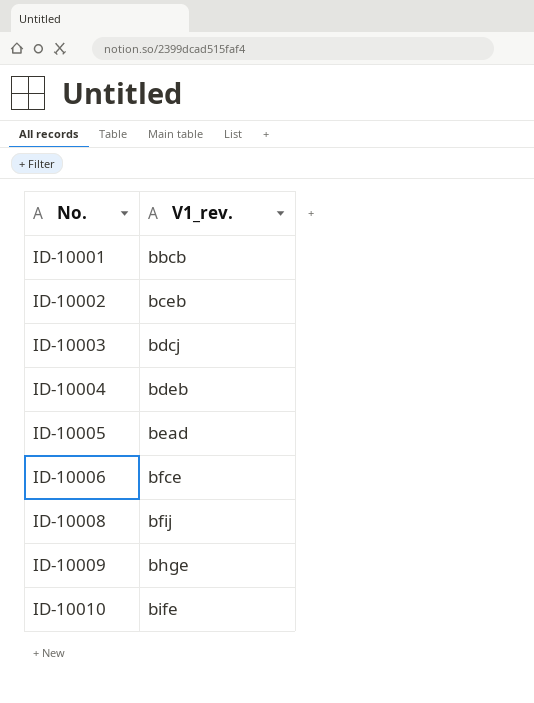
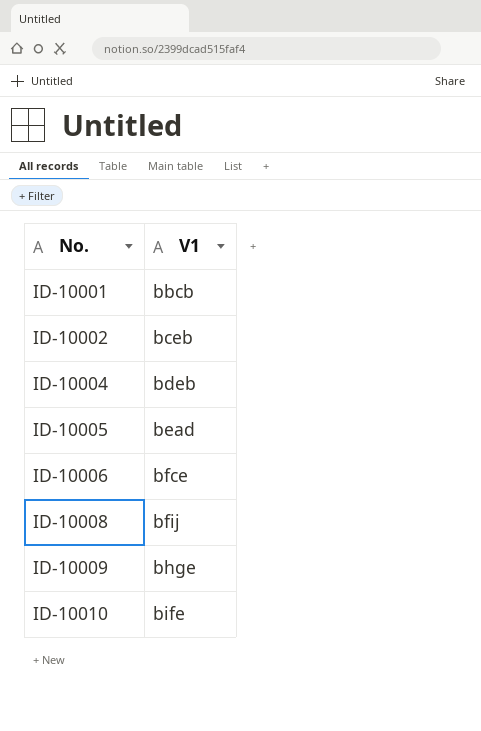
column name: V1_rev. -> V1
row ID-10003: bdcj -> none

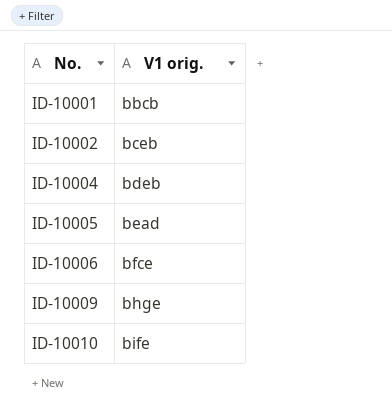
column name: V1 -> V1 orig.
row ID-10008: bfij -> none

